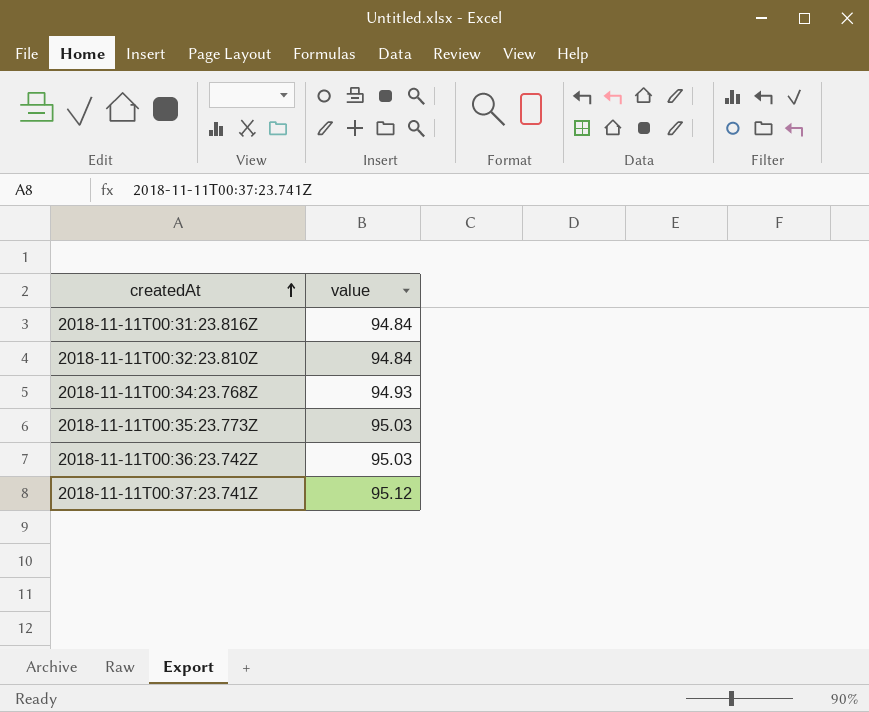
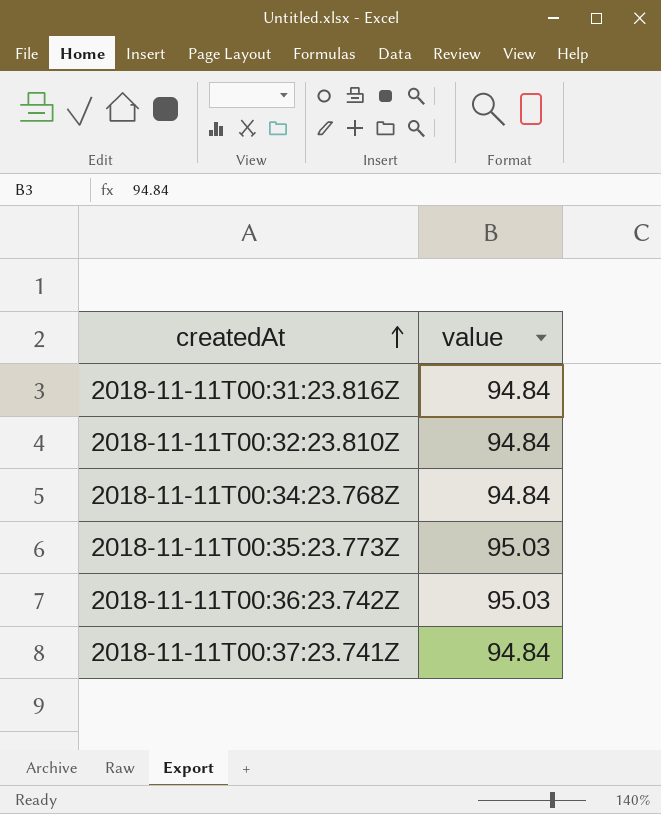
2018-11-11T00:34:23.768Z | value: 94.93 -> 94.84
2018-11-11T00:37:23.741Z | value: 95.12 -> 94.84

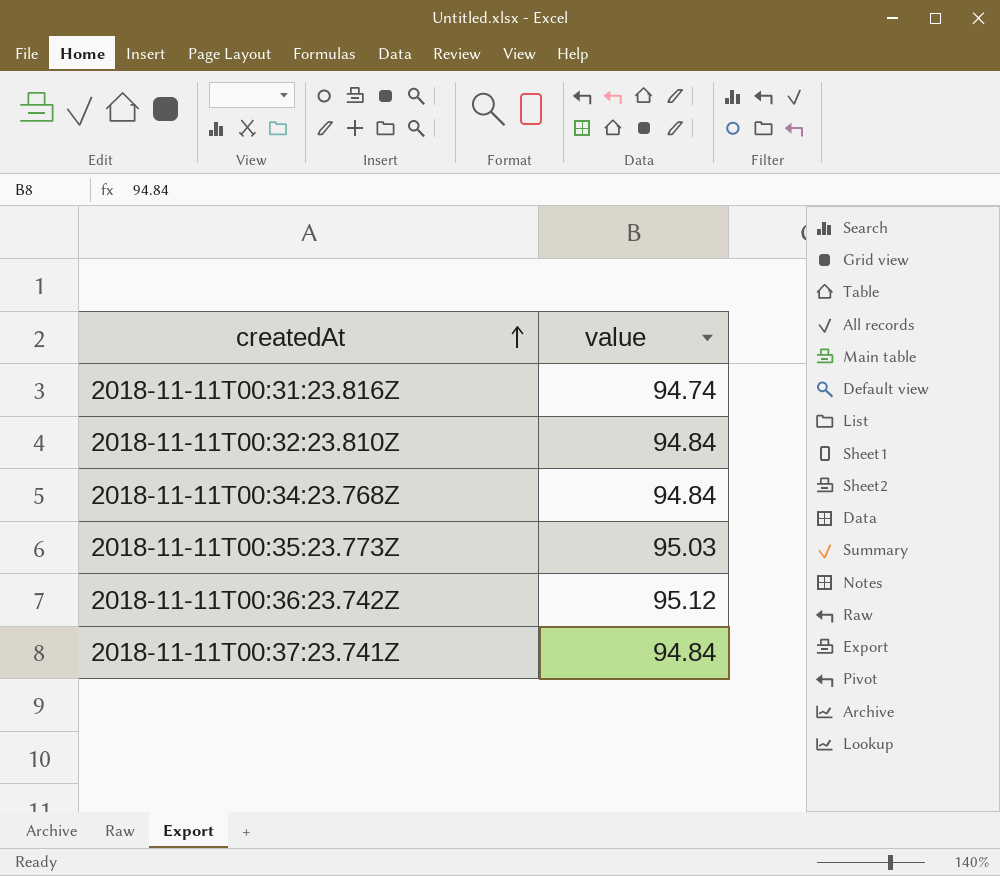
2018-11-11T00:31:23.816Z | value: 94.84 -> 94.74
2018-11-11T00:36:23.742Z | value: 95.03 -> 95.12

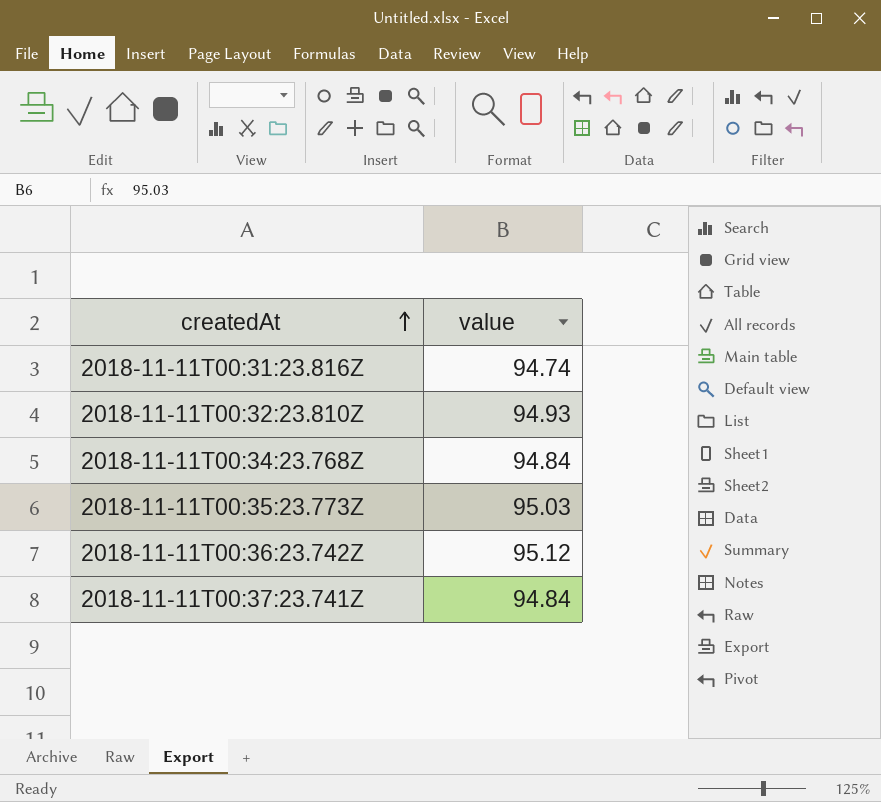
2018-11-11T00:32:23.810Z | value: 94.84 -> 94.93

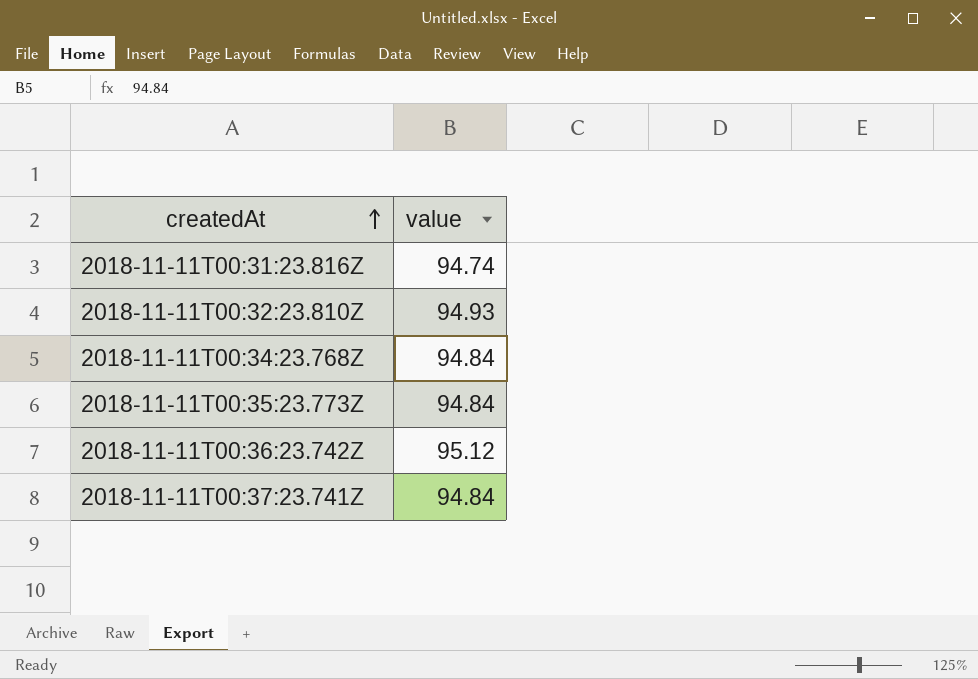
2018-11-11T00:35:23.773Z | value: 95.03 -> 94.84

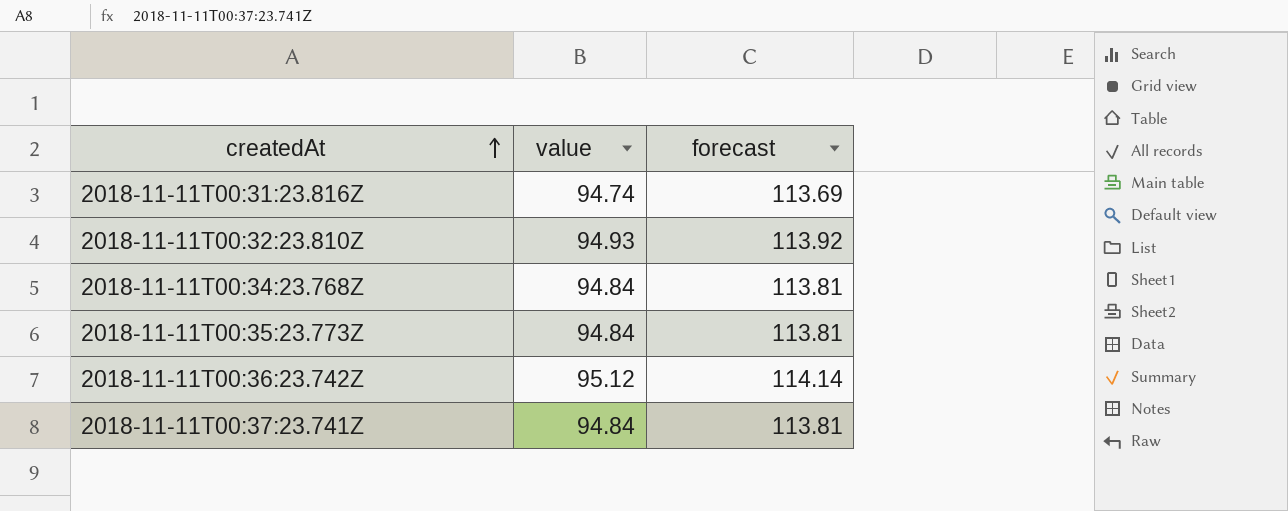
column forecast | formula: none -> [value] * 1.2

